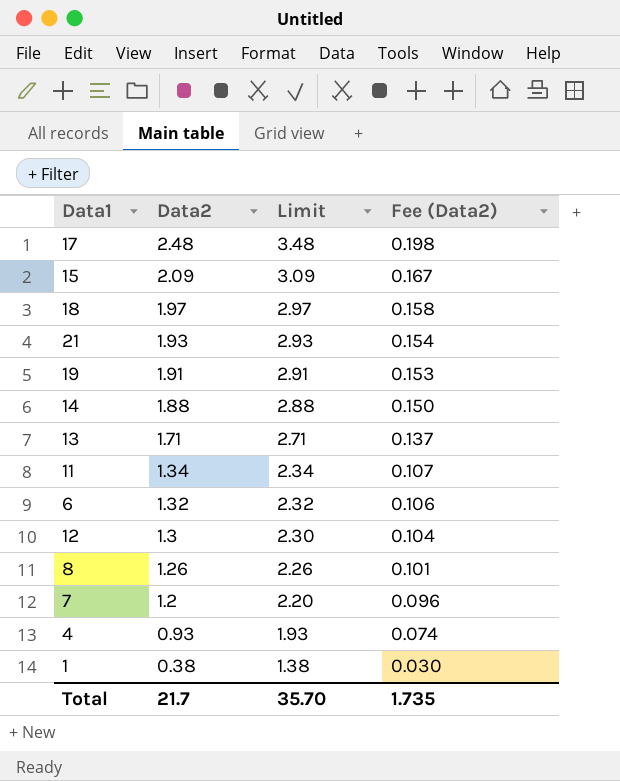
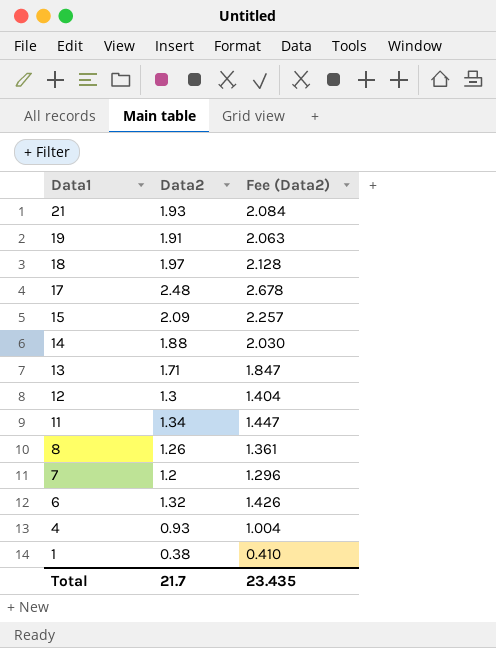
row order: Data2 descending -> Data1 descending
column Limit | formula: [Data2] + 1 -> none
column Fee (Data2) | formula: [Data2] * 0.08 -> [Data2] * 1.08
Total | Fee (Data2): 1.735 -> 23.435

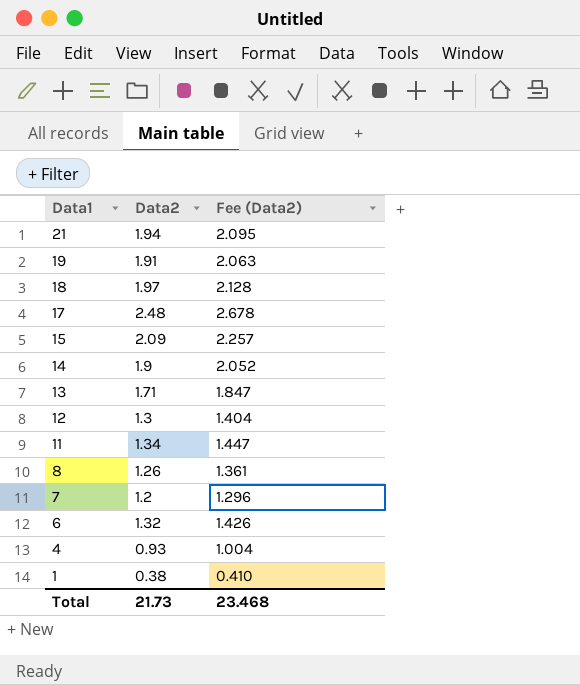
21 | Data2: 1.93 -> 1.94
21 | Fee (Data2): 2.084 -> 2.095
14 | Data2: 1.88 -> 1.9
14 | Fee (Data2): 2.030 -> 2.052
Total | Data2: 21.7 -> 21.73
Total | Fee (Data2): 23.435 -> 23.468

